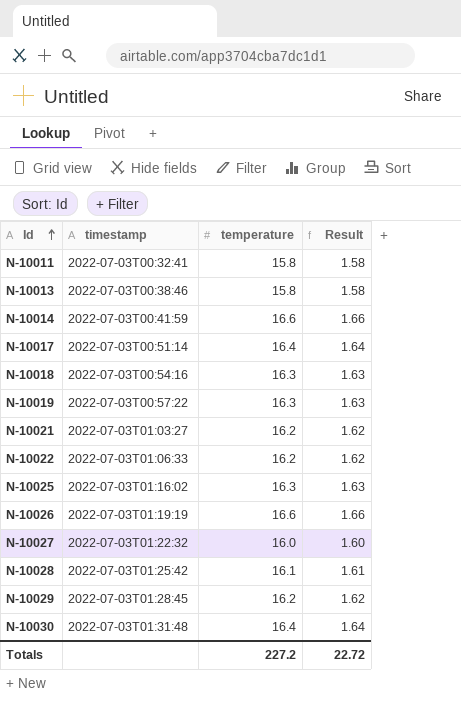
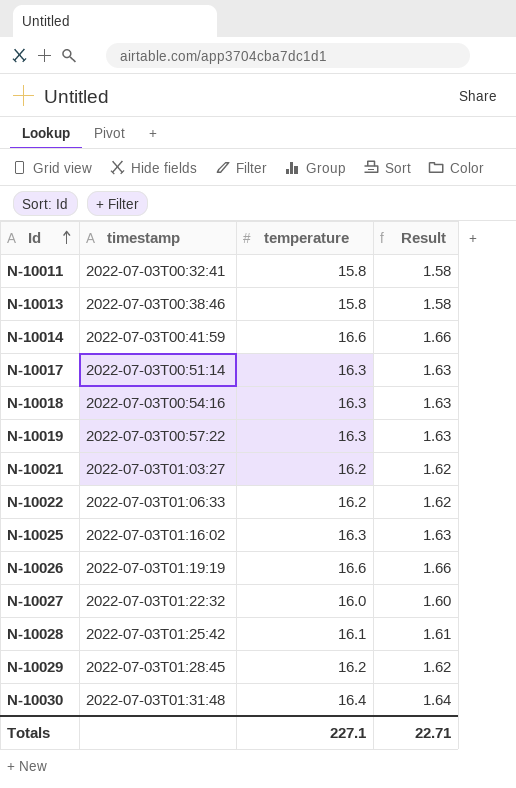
N-10017 | temperature: 16.4 -> 16.3
N-10017 | Result: 1.64 -> 1.63
Totals | temperature: 227.2 -> 227.1
Totals | Result: 22.72 -> 22.71

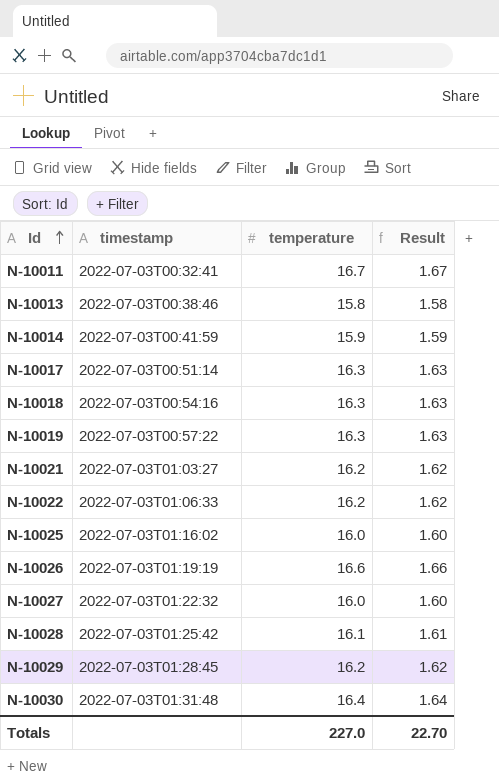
N-10011 | temperature: 15.8 -> 16.7
N-10011 | Result: 1.58 -> 1.67
N-10014 | temperature: 16.6 -> 15.9
N-10014 | Result: 1.66 -> 1.59
N-10025 | temperature: 16.3 -> 16.0
N-10025 | Result: 1.63 -> 1.60
Totals | temperature: 227.1 -> 227.0
Totals | Result: 22.71 -> 22.70

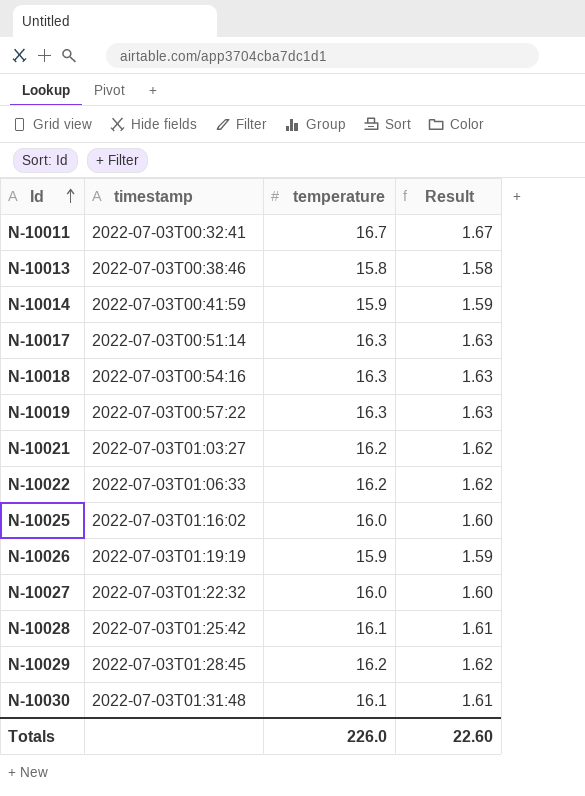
N-10026 | temperature: 16.6 -> 15.9
N-10026 | Result: 1.66 -> 1.59
N-10030 | temperature: 16.4 -> 16.1
N-10030 | Result: 1.64 -> 1.61
Totals | temperature: 227.0 -> 226.0
Totals | Result: 22.70 -> 22.60

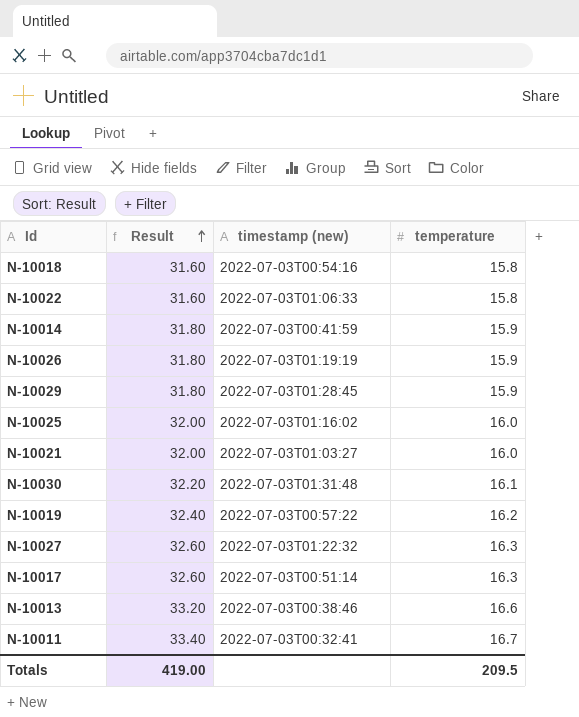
row order: Id ascending -> Result ascending
column Result | formula: [temperature] * 0.1 -> [temperature] * 2
column Result | position: 4 -> 2
column name: timestamp -> timestamp (new)
row N-10028: 2022-07-03T01:25:42 | 16.1 | 1.61 -> none
N-10018 | temperature: 16.3 -> 15.8
N-10022 | temperature: 16.2 -> 15.8
N-10029 | temperature: 16.2 -> 15.9
N-10021 | temperature: 16.2 -> 16.0
N-10019 | temperature: 16.3 -> 16.2
N-10027 | temperature: 16.0 -> 16.3
N-10013 | temperature: 15.8 -> 16.6
Totals | Result: 22.60 -> 419.00
Totals | temperature: 226.0 -> 209.5

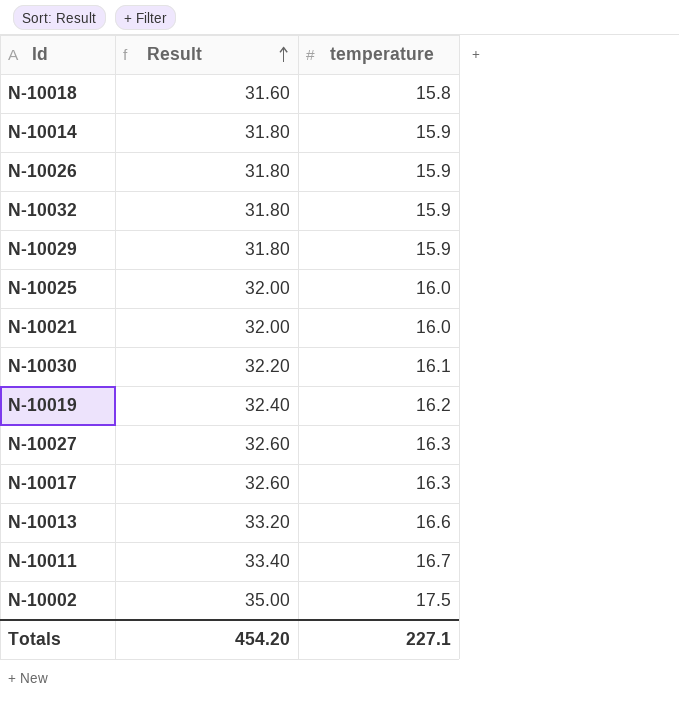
column timestamp (new) | position: 3 -> none
row N-10022: 31.60 | 2022-07-03T01:06:33 | 15.8 -> none
row N-10032: none -> 31.80 | 15.9
row N-10002: none -> 35.00 | 17.5
Totals | Result: 419.00 -> 454.20
Totals | temperature: 209.5 -> 227.1

